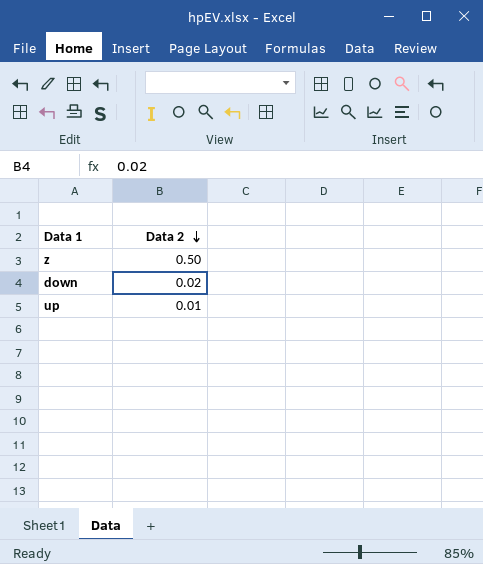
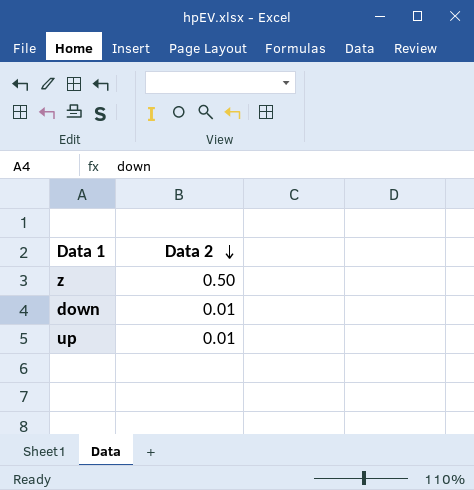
down | Data 2: 0.02 -> 0.01

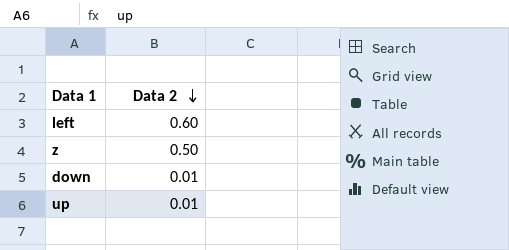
row left: none -> 0.60

